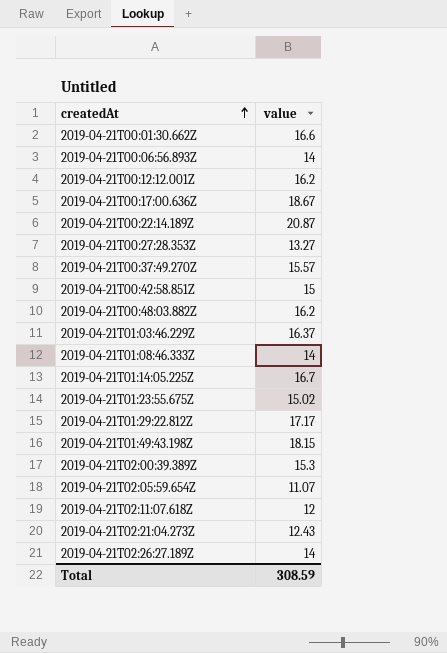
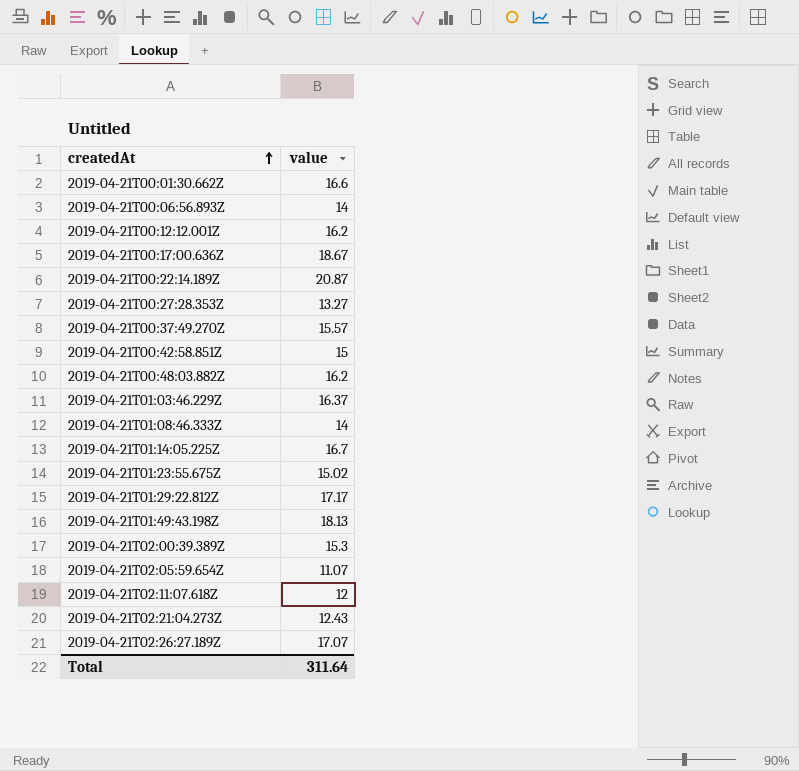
2019-04-21T01:49:43.198Z | value: 18.15 -> 18.13
2019-04-21T02:26:27.189Z | value: 14 -> 17.07
Total | value: 308.59 -> 311.64

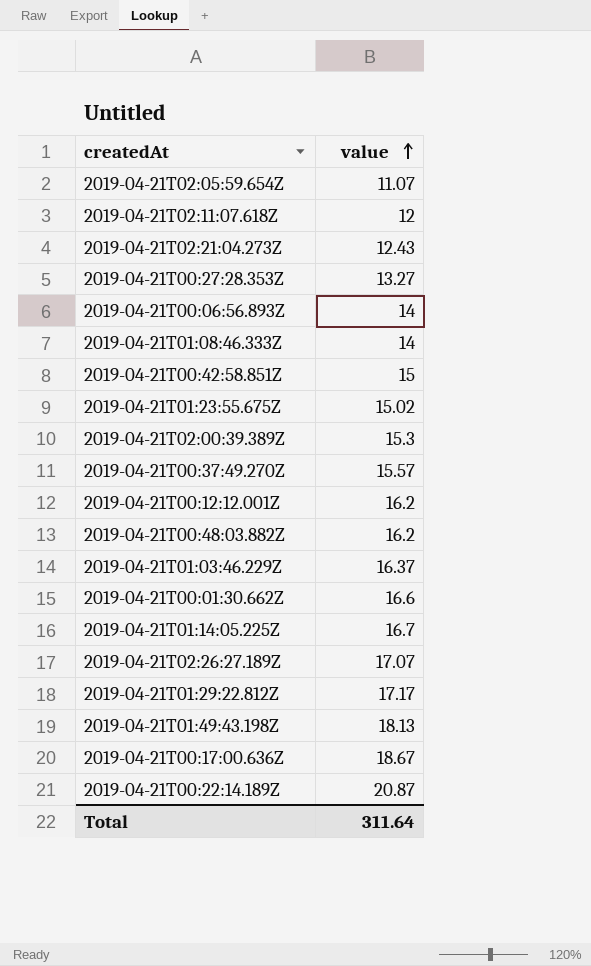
row order: createdAt ascending -> value ascending

